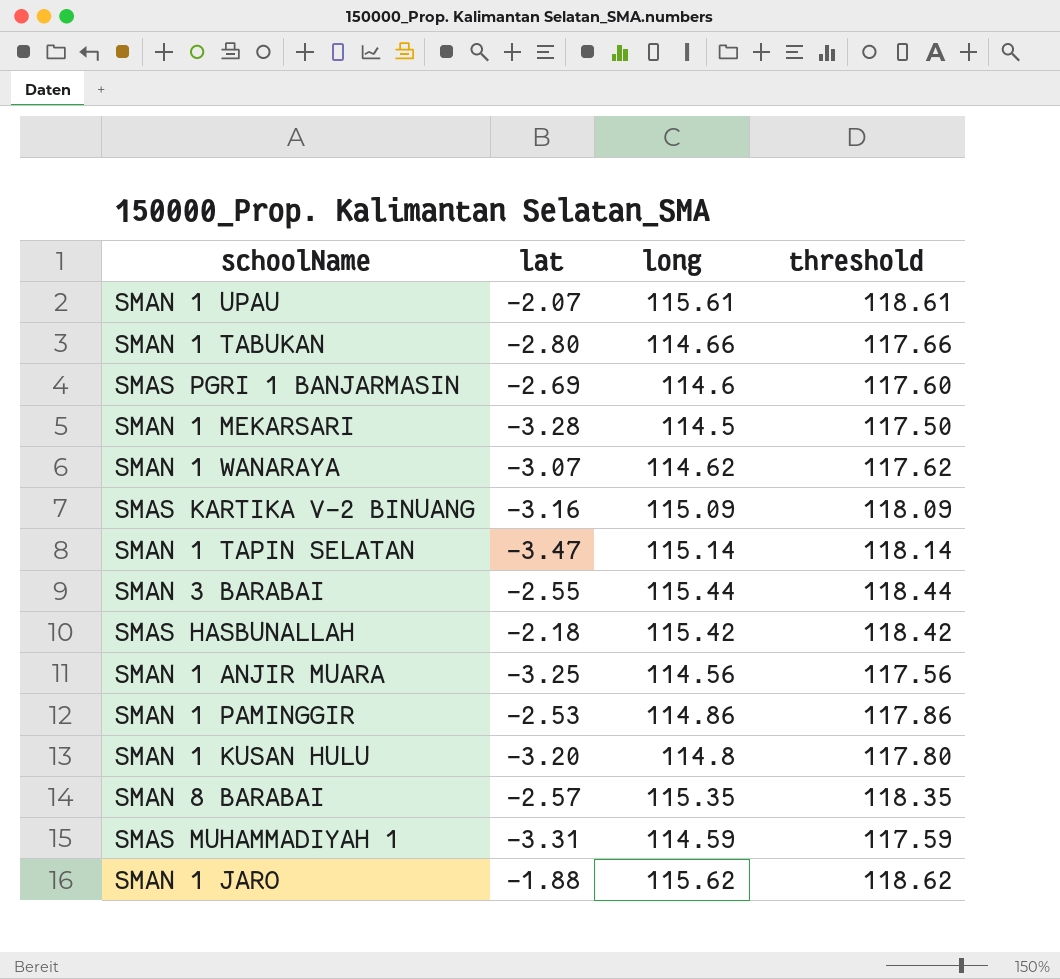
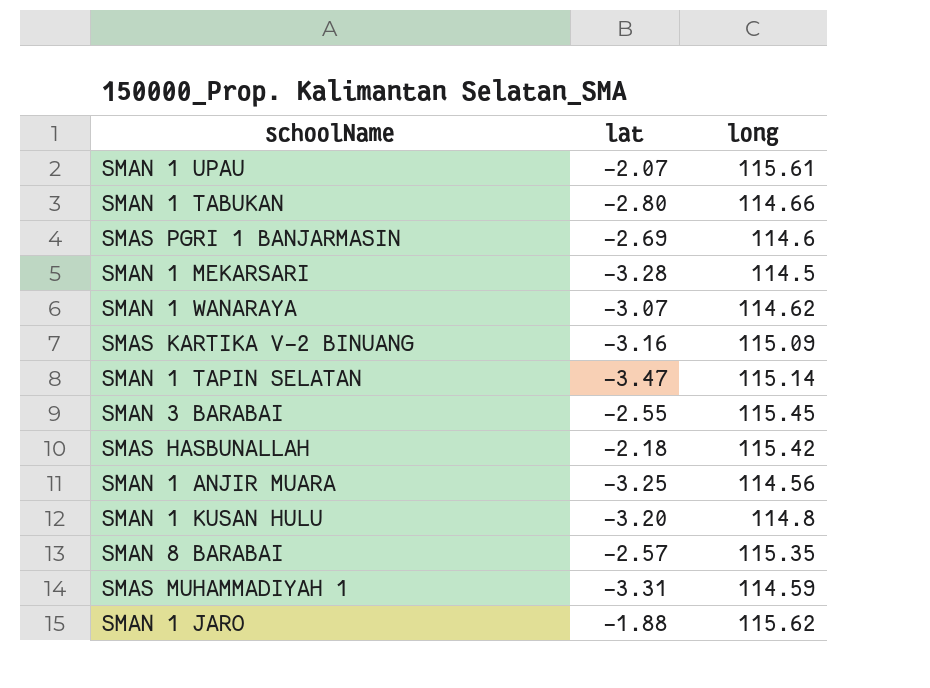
column threshold | formula: [long] + 3 -> none
row SMAN 1 PAMINGGIR: -2.53 | 114.86 | 117.86 -> none
SMAN 3 BARABAI | long: 115.44 -> 115.45

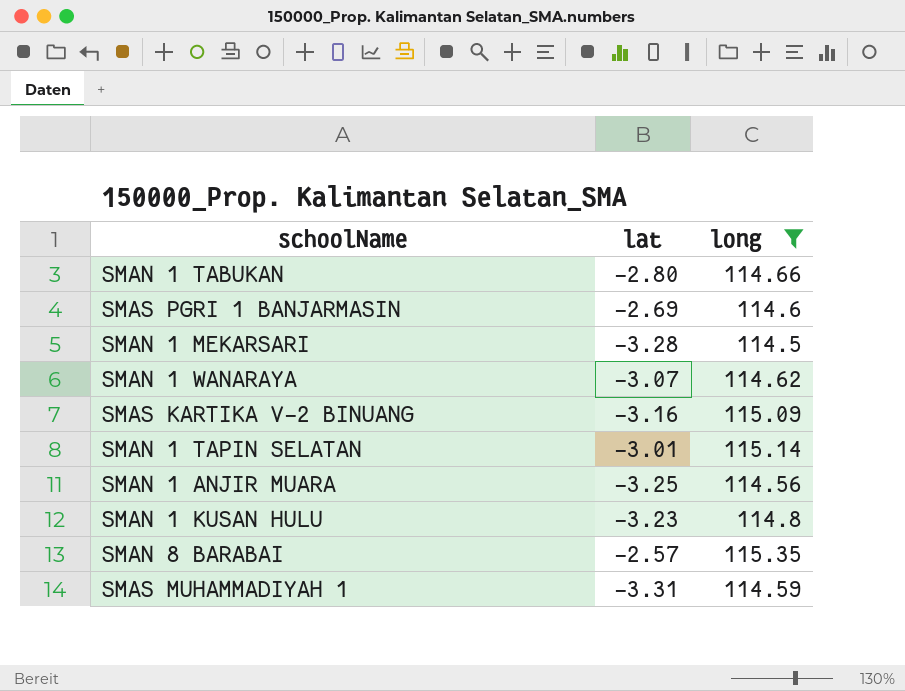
filter: none -> long <= 115.35
SMAN 1 TAPIN SELATAN | lat: -3.47 -> -3.01
SMAN 1 KUSAN HULU | lat: -3.20 -> -3.23

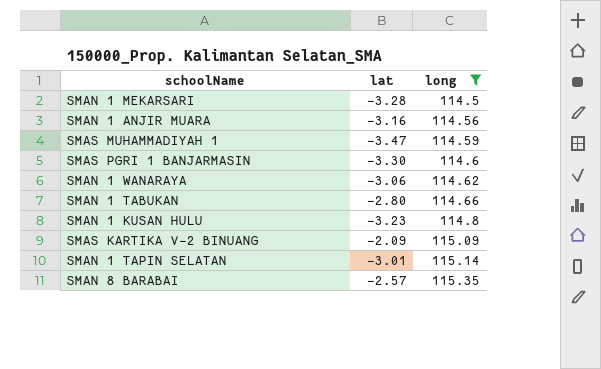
row order: none -> long ascending
SMAN 1 ANJIR MUARA | lat: -3.25 -> -3.16
SMAS MUHAMMADIYAH 1 | lat: -3.31 -> -3.47
SMAS PGRI 1 BANJARMASIN | lat: -2.69 -> -3.30
SMAN 1 WANARAYA | lat: -3.07 -> -3.06
SMAS KARTIKA V-2 BINUANG | lat: -3.16 -> -2.09

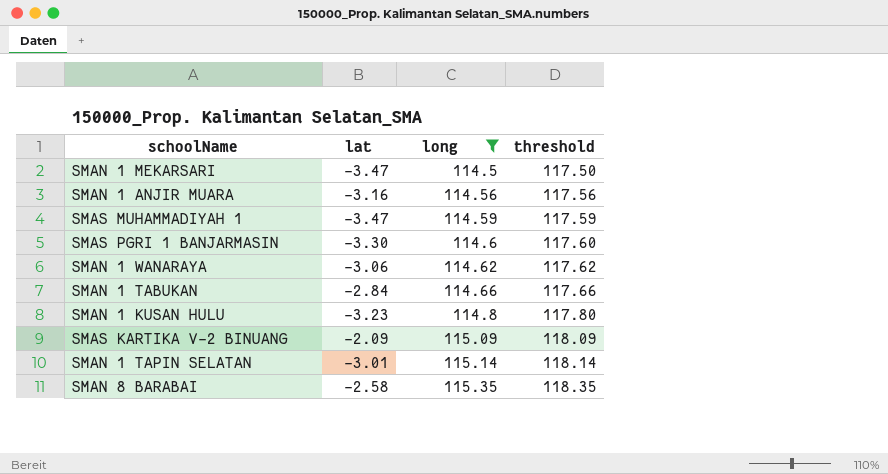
column threshold | formula: none -> [long] + 3
SMAN 1 MEKARSARI | lat: -3.28 -> -3.47
SMAN 1 TABUKAN | lat: -2.80 -> -2.84
SMAN 8 BARABAI | lat: -2.57 -> -2.58

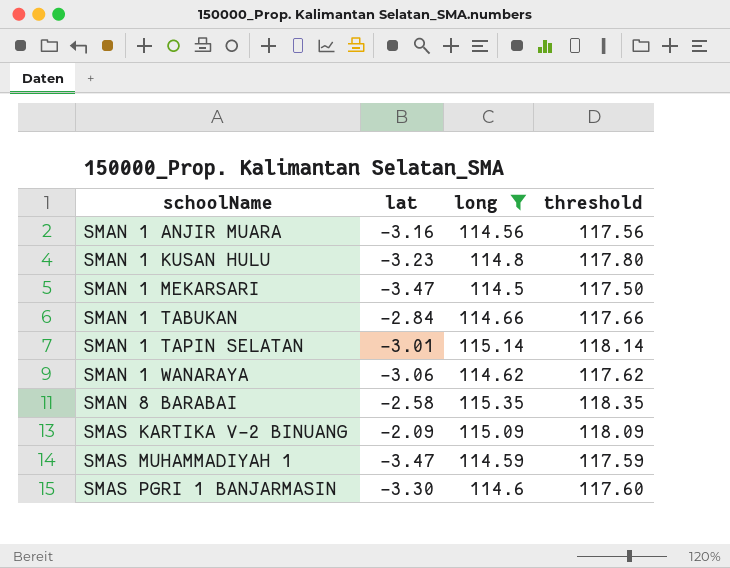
row order: long ascending -> schoolName ascending

